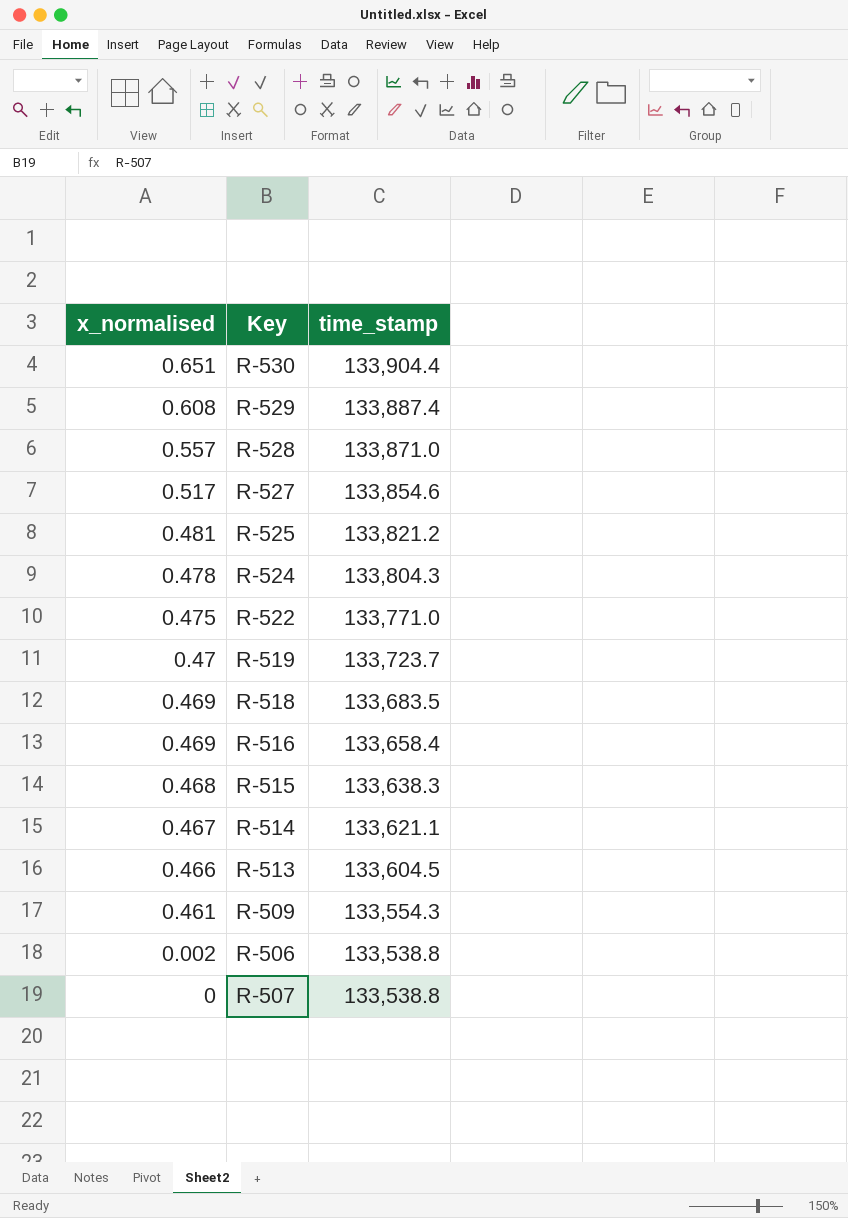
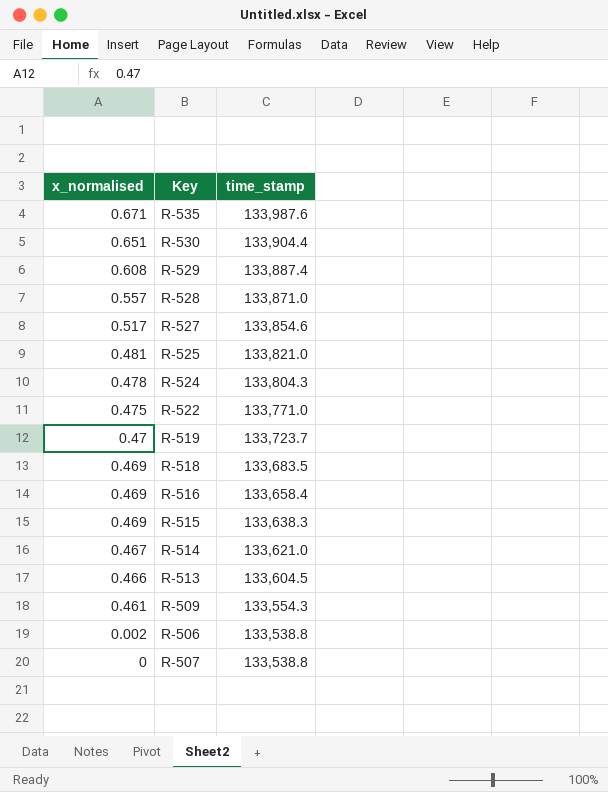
row R-535: none -> 0.671 | 133,987.6
R-525 | time_stamp: 133,821.2 -> 133,821.0
R-515 | x_normalised: 0.468 -> 0.469
R-514 | time_stamp: 133,621.1 -> 133,621.0

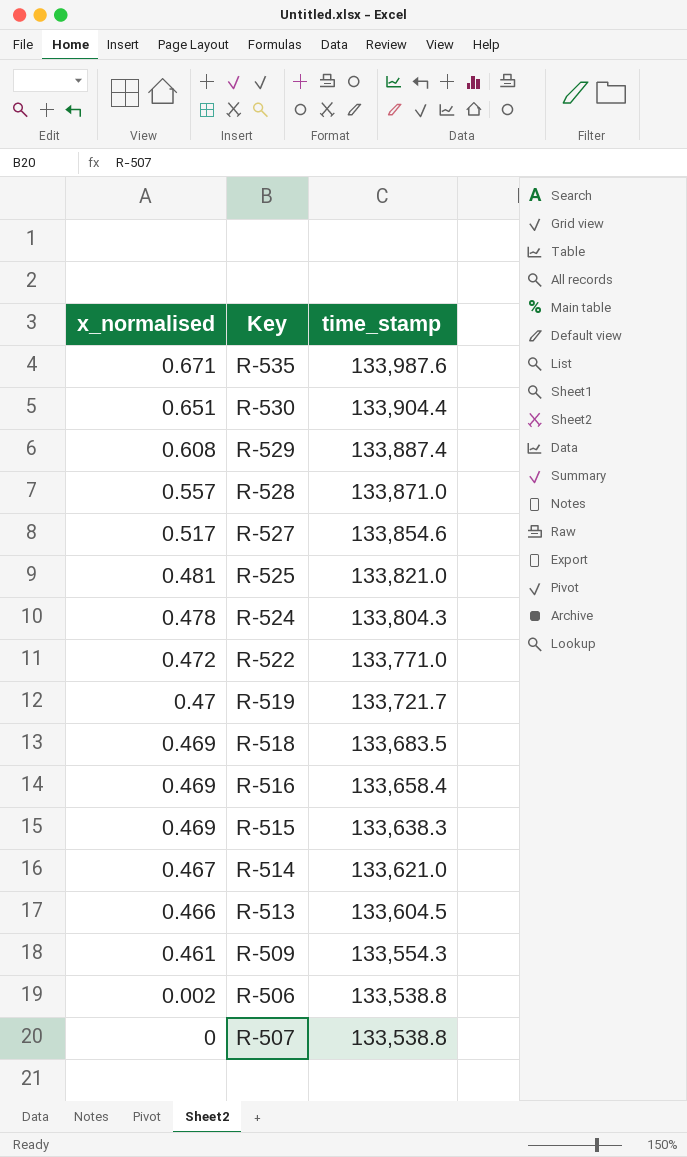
R-522 | x_normalised: 0.475 -> 0.472
R-519 | time_stamp: 133,723.7 -> 133,721.7

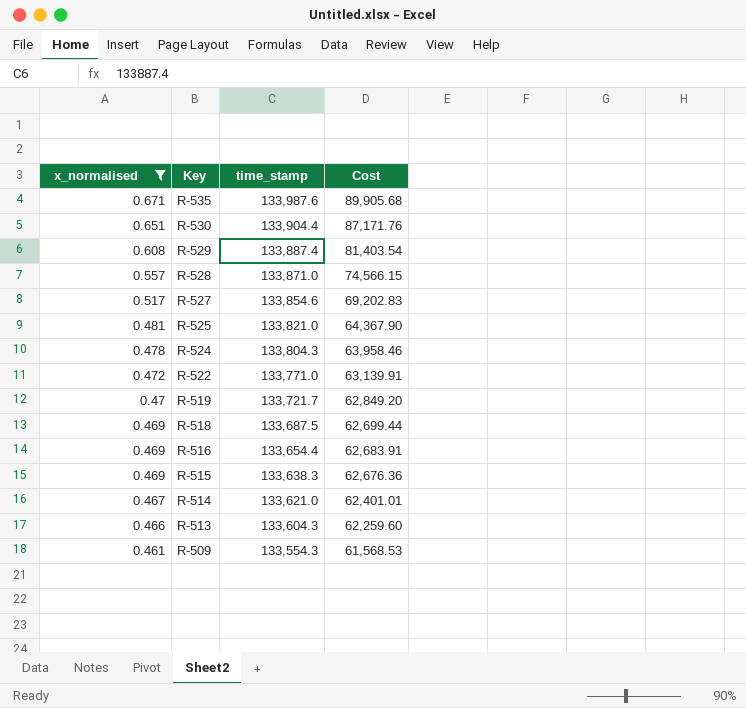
filter: none -> x_normalised >= 0.461
column Cost | formula: none -> [x_normalised] * [time_stamp]
R-518 | time_stamp: 133,683.5 -> 133,687.5
R-516 | time_stamp: 133,658.4 -> 133,654.4
R-513 | time_stamp: 133,604.5 -> 133,604.3

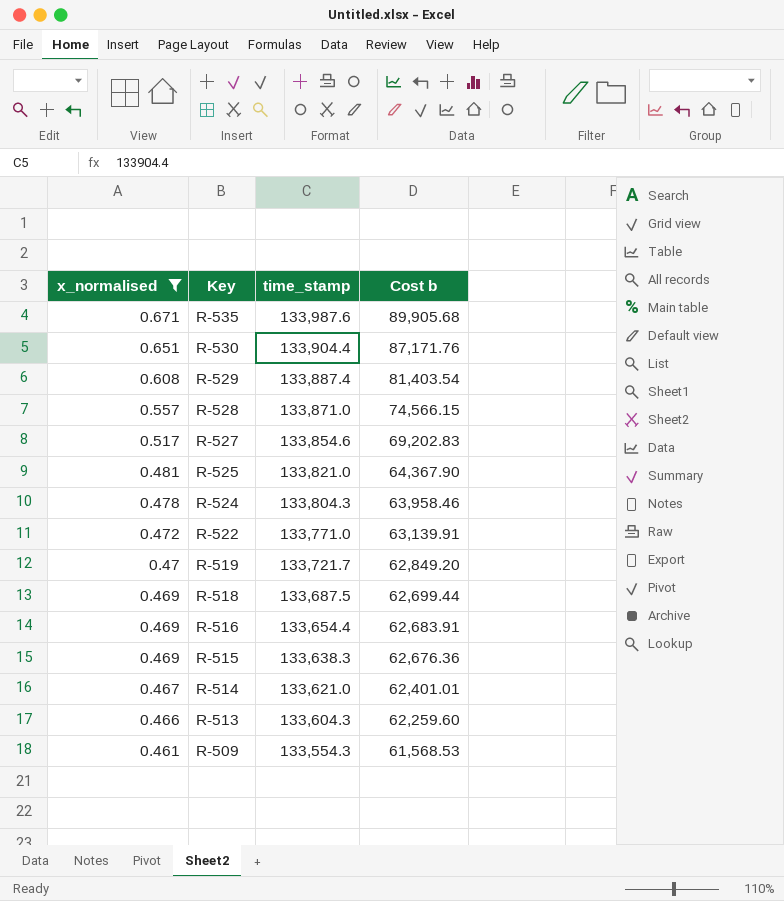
column name: Cost -> Cost b

